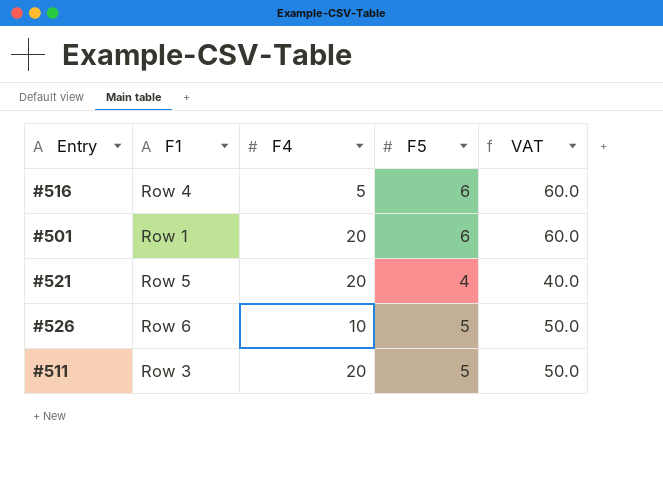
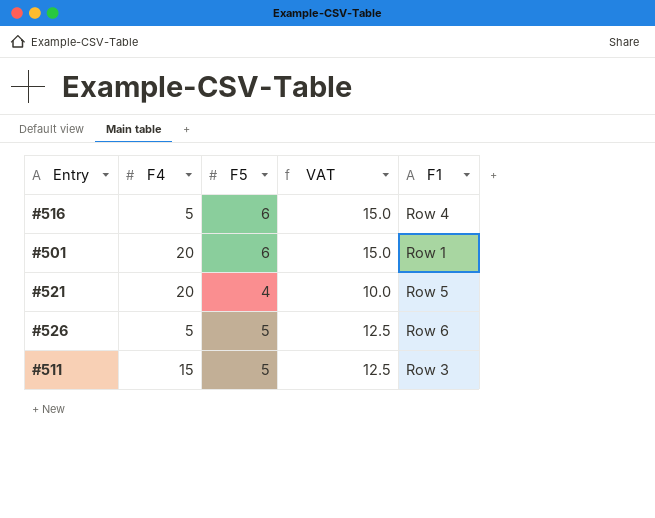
column VAT | formula: [F5] * 10 -> [F5] * 2.5
column F1 | position: 2 -> 5
#526 | F4: 10 -> 5
#511 | F4: 20 -> 15

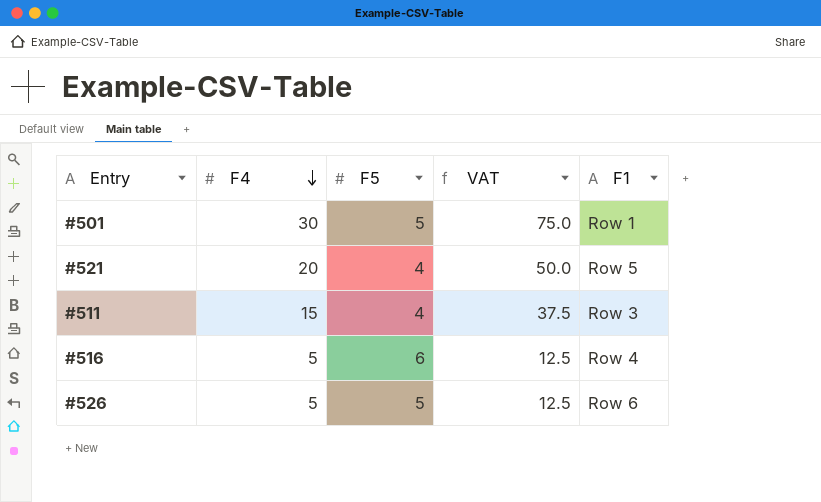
row order: none -> F4 descending
column VAT | formula: [F5] * 2.5 -> [F4] * 2.5
#501 | F4: 20 -> 30
#501 | F5: 6 -> 5
#511 | F5: 5 -> 4

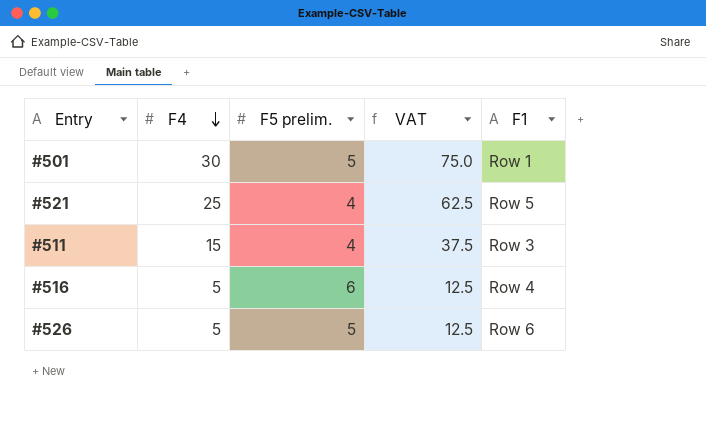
column name: F5 -> F5 prelim.
#521 | F4: 20 -> 25
#521 | VAT: 50.0 -> 62.5

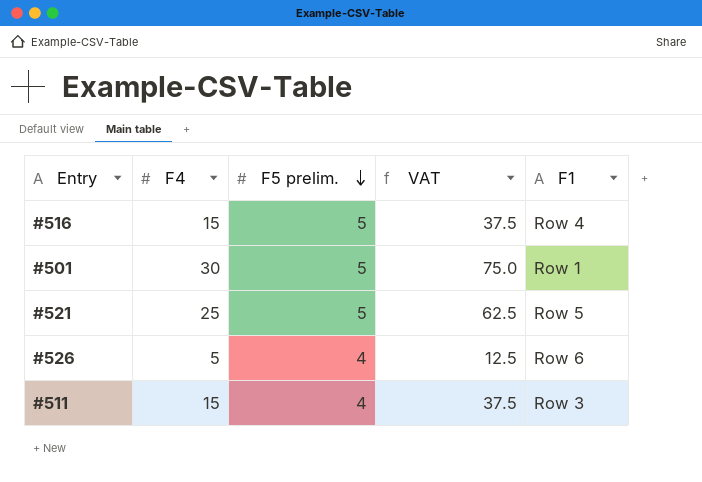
row order: F4 descending -> F5 prelim. descending
#516 | F4: 5 -> 15
#516 | F5 prelim.: 6 -> 5
#516 | VAT: 12.5 -> 37.5
#521 | F5 prelim.: 4 -> 5
#526 | F5 prelim.: 5 -> 4

